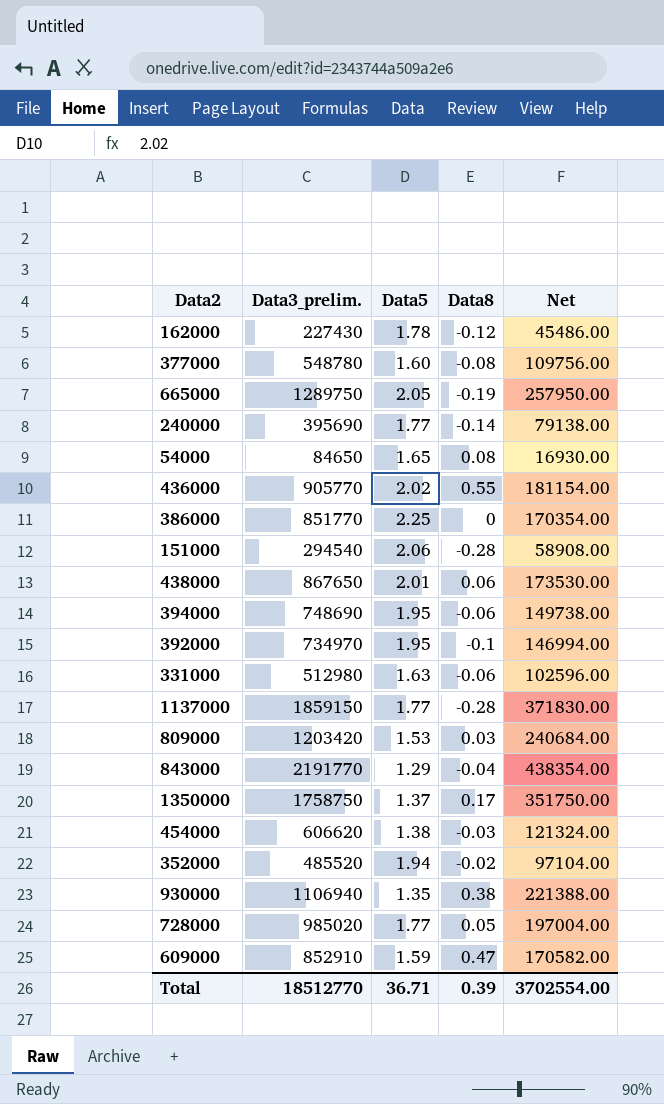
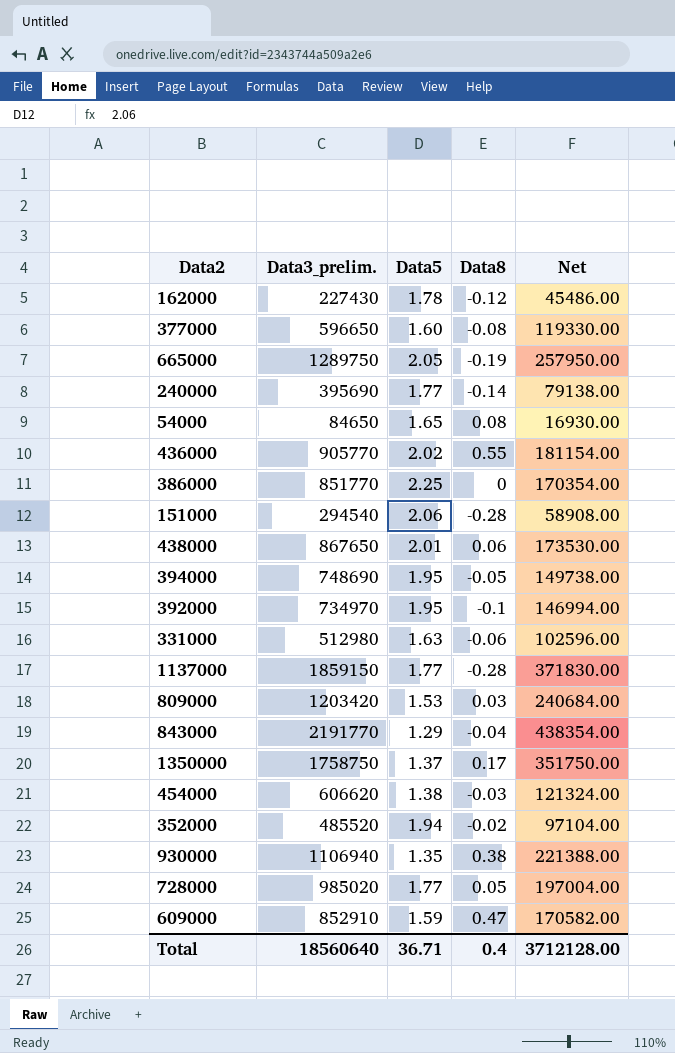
377000 | Data3_prelim.: 548780 -> 596650
377000 | Net: 109756.00 -> 119330.00
394000 | Data8: -0.06 -> -0.05
Total | Data3_prelim.: 18512770 -> 18560640
Total | Data8: 0.39 -> 0.4
Total | Net: 3702554.00 -> 3712128.00

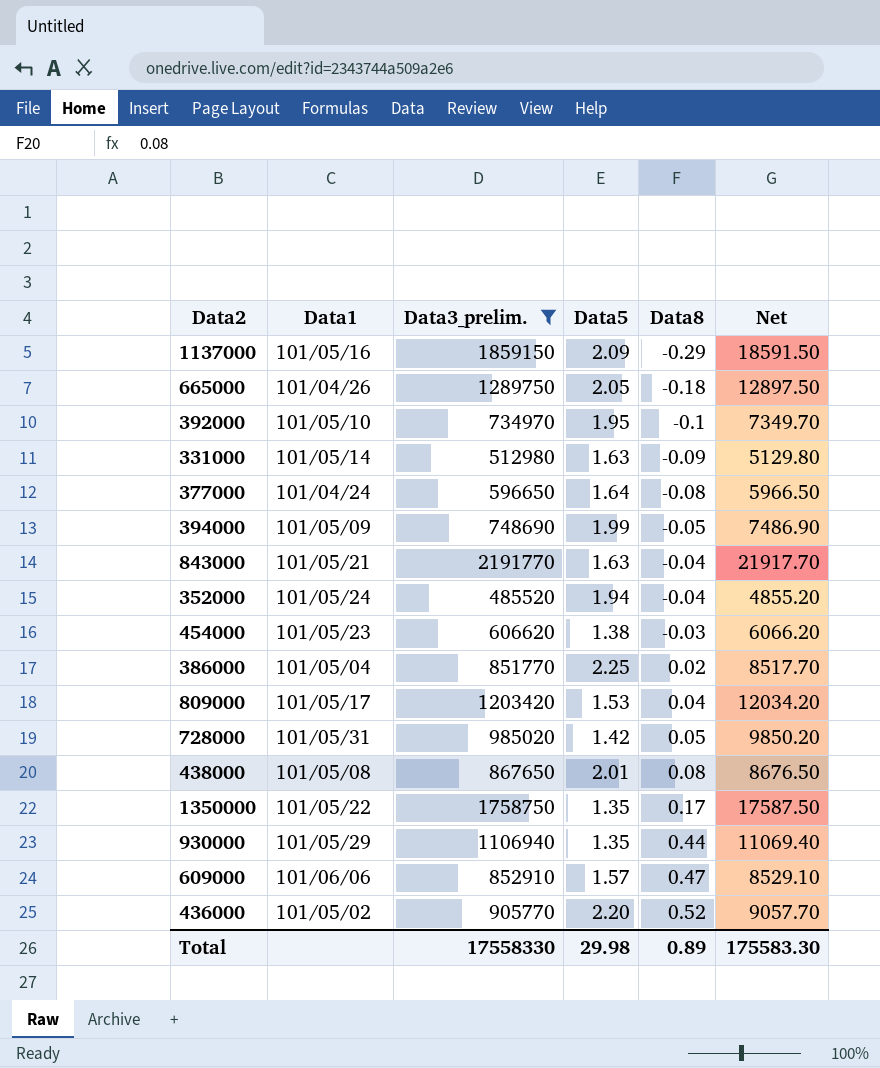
filter: none -> Data3_prelim. >= 485520
row order: none -> Data8 ascending
column Data1 | position: none -> 2
column Net | formula: [Data3_prelim.] * 0.2 -> [Data3_prelim.] * 0.01
1137000 | Data5: 1.77 -> 2.09
1137000 | Data8: -0.28 -> -0.29
665000 | Data8: -0.19 -> -0.18
331000 | Data8: -0.06 -> -0.09
377000 | Data5: 1.60 -> 1.64
394000 | Data5: 1.95 -> 1.99
843000 | Data5: 1.29 -> 1.63
352000 | Data8: -0.02 -> -0.04
386000 | Data8: 0 -> 0.02
809000 | Data8: 0.03 -> 0.04
728000 | Data5: 1.77 -> 1.42
438000 | Data8: 0.06 -> 0.08
1350000 | Data5: 1.37 -> 1.35
930000 | Data8: 0.38 -> 0.44
609000 | Data5: 1.59 -> 1.57
436000 | Data5: 2.02 -> 2.20
436000 | Data8: 0.55 -> 0.52
Total | Data3_prelim.: 18560640 -> 17558330
Total | Data5: 36.71 -> 29.98
Total | Data8: 0.4 -> 0.89
Total | Net: 3712128.00 -> 175583.30

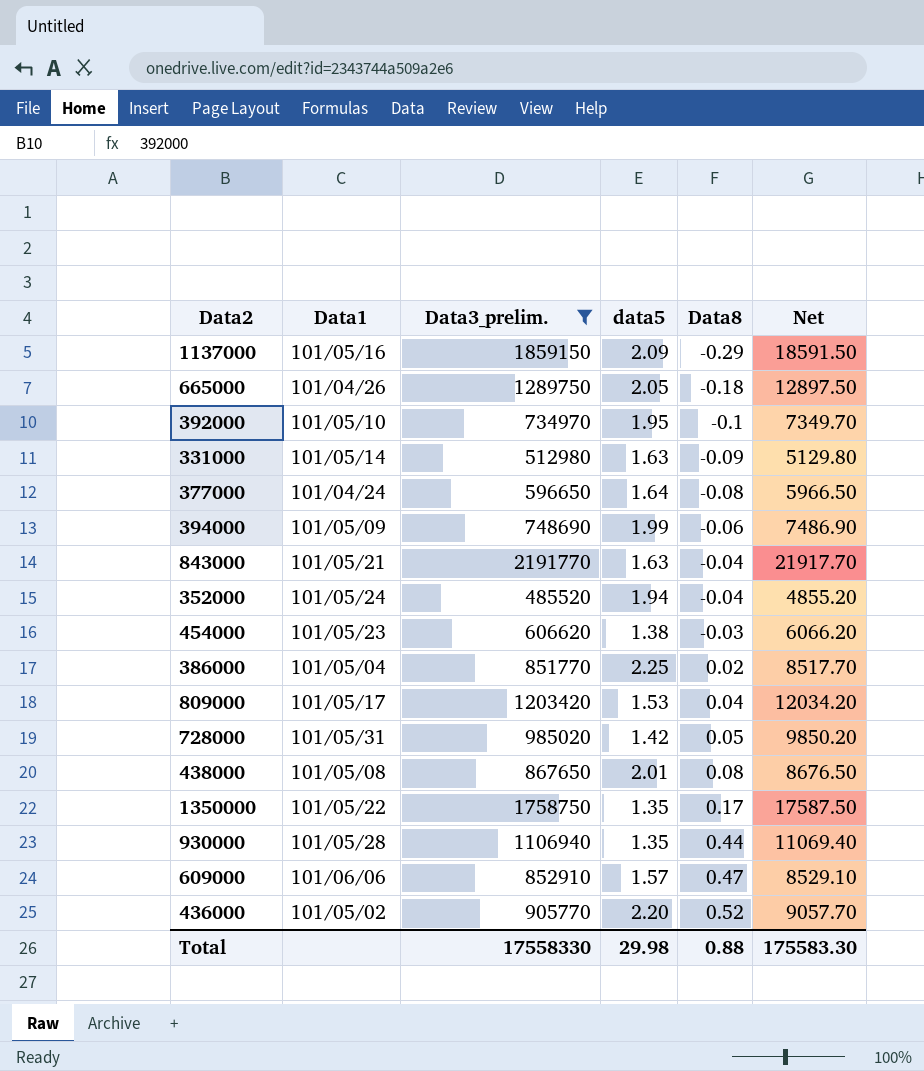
column name: Data5 -> data5
394000 | Data8: -0.05 -> -0.06
930000 | Data1: 101/05/29 -> 101/05/28
Total | Data8: 0.89 -> 0.88

